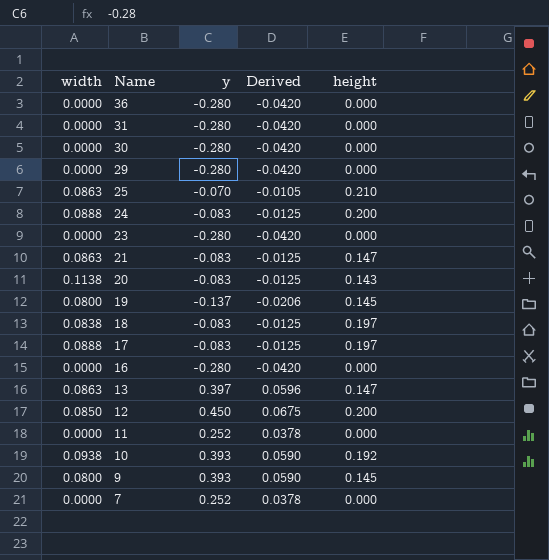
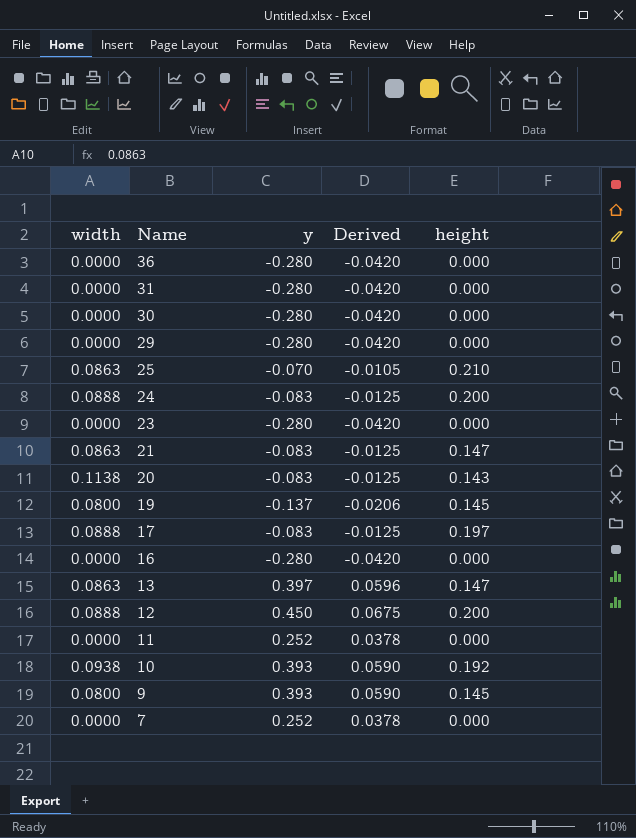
row 18: 0.0838 | -0.083 | -0.0125 | 0.197 -> none
12 | width: 0.0850 -> 0.0888

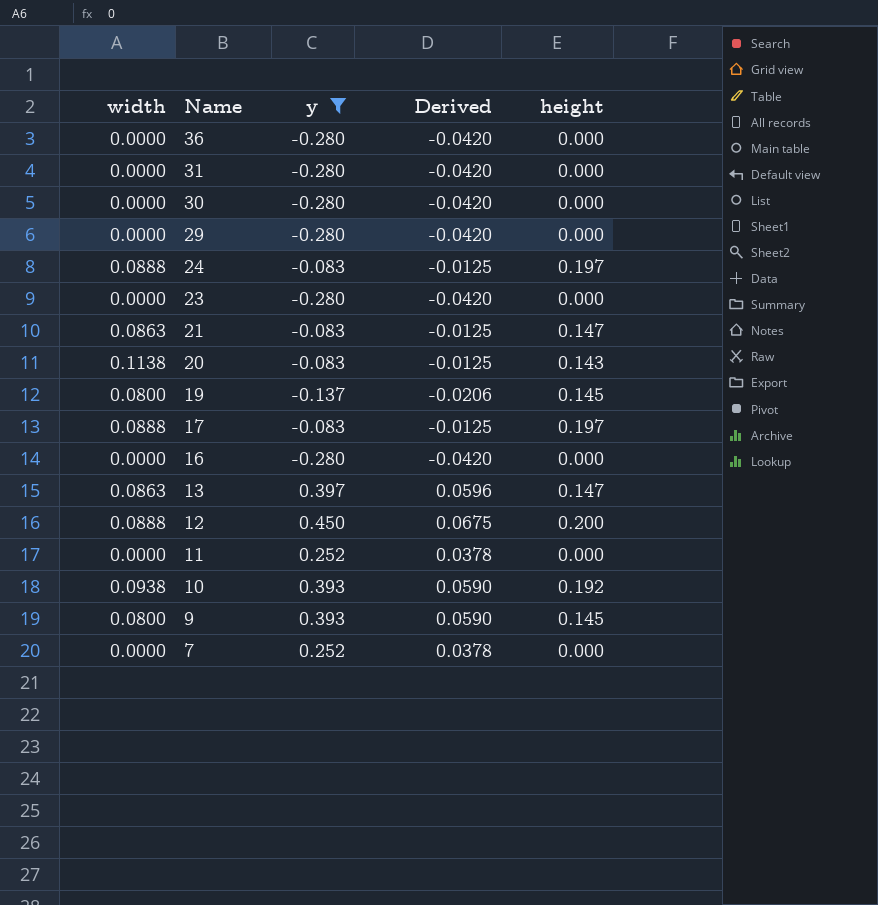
filter: none -> y != -0.070
24 | height: 0.200 -> 0.197

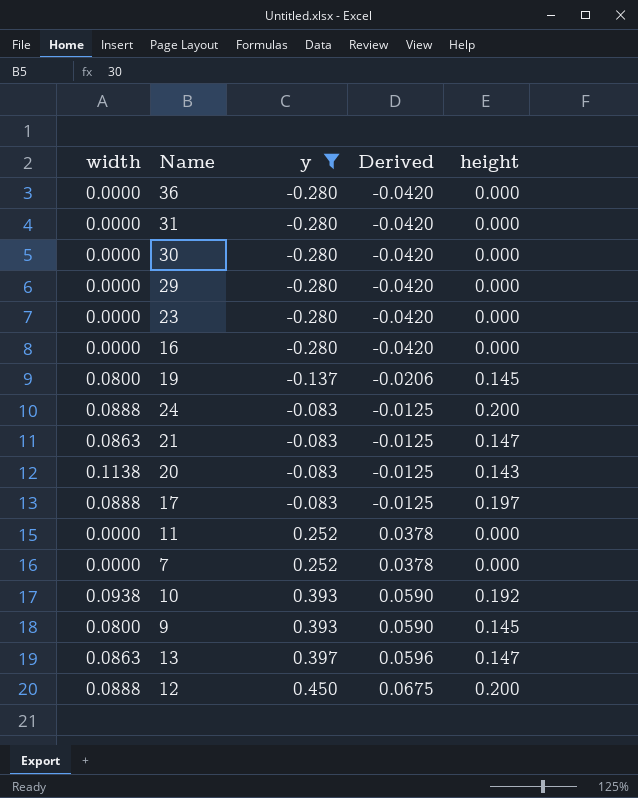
row order: Name descending -> y ascending
24 | height: 0.197 -> 0.200

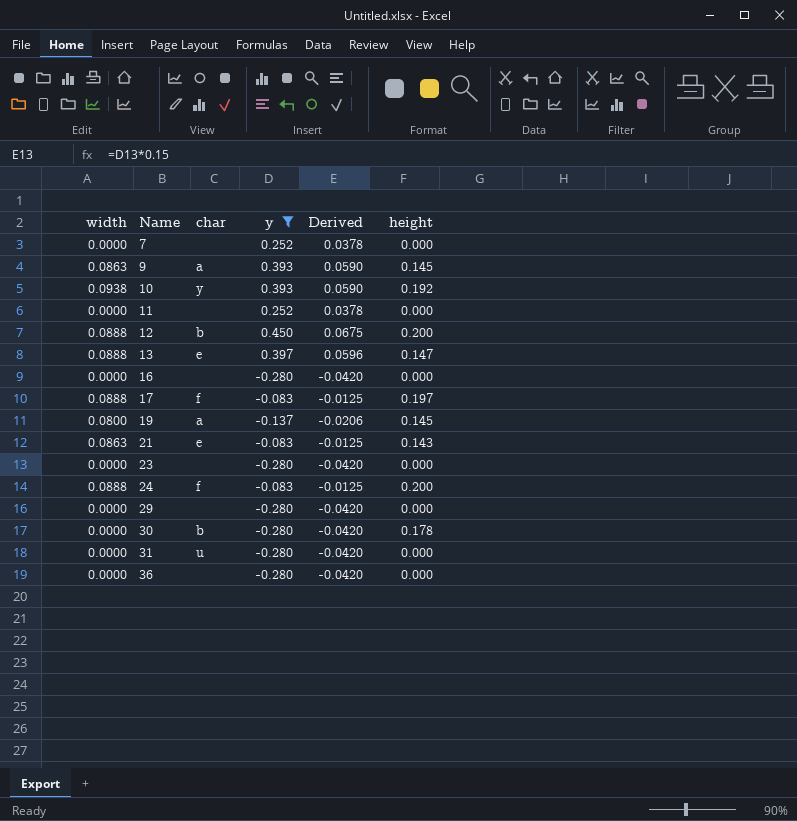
row order: y ascending -> Name ascending
column char | position: none -> 3
row 20: 0.1138 | -0.083 | -0.0125 | 0.143 -> none
9 | width: 0.0800 -> 0.0863
13 | width: 0.0863 -> 0.0888
21 | height: 0.147 -> 0.143
30 | height: 0.000 -> 0.178

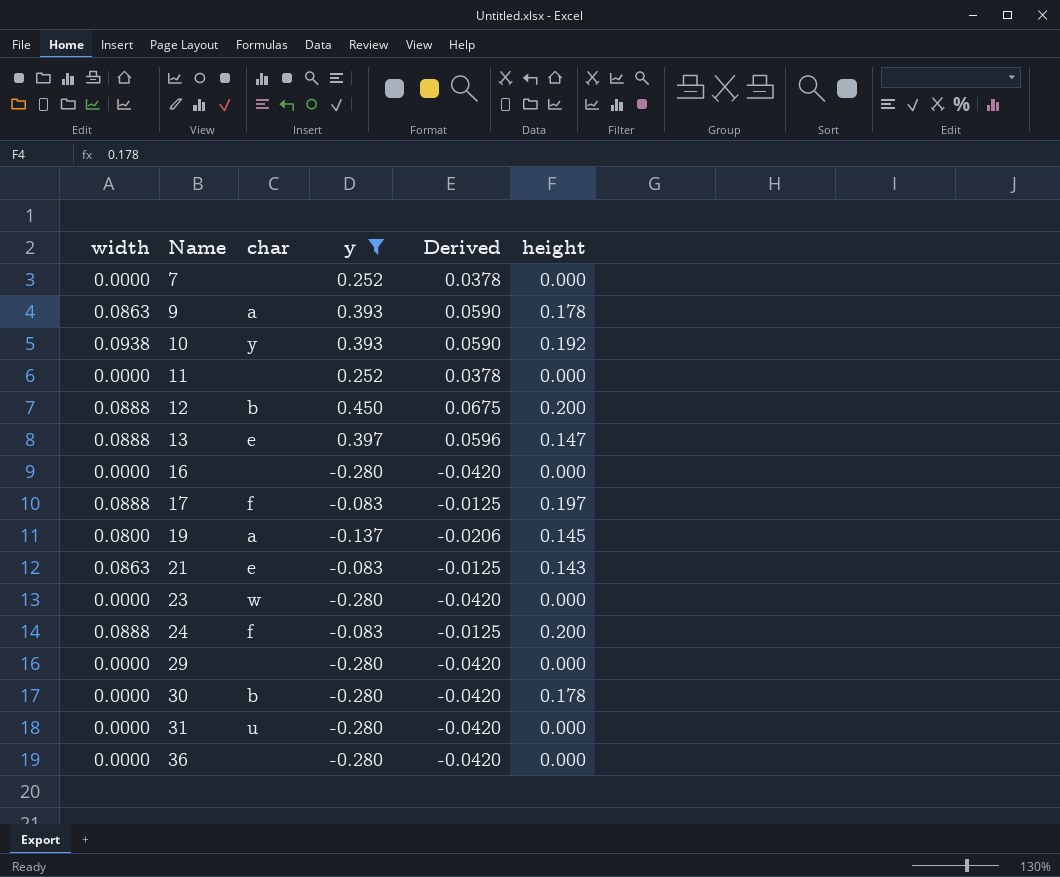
9 | height: 0.145 -> 0.178
23 | char: none -> w

